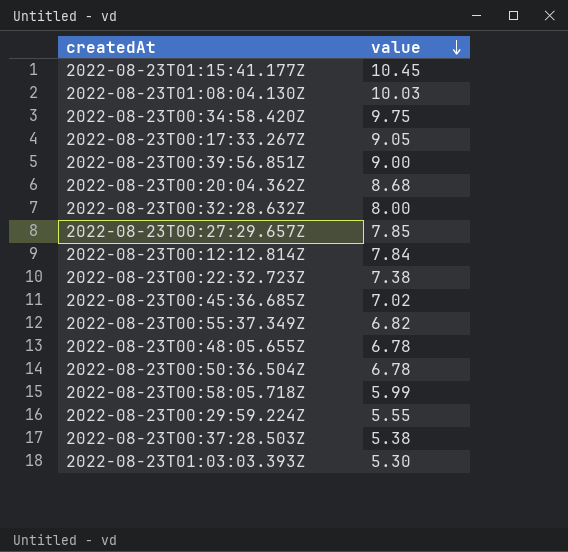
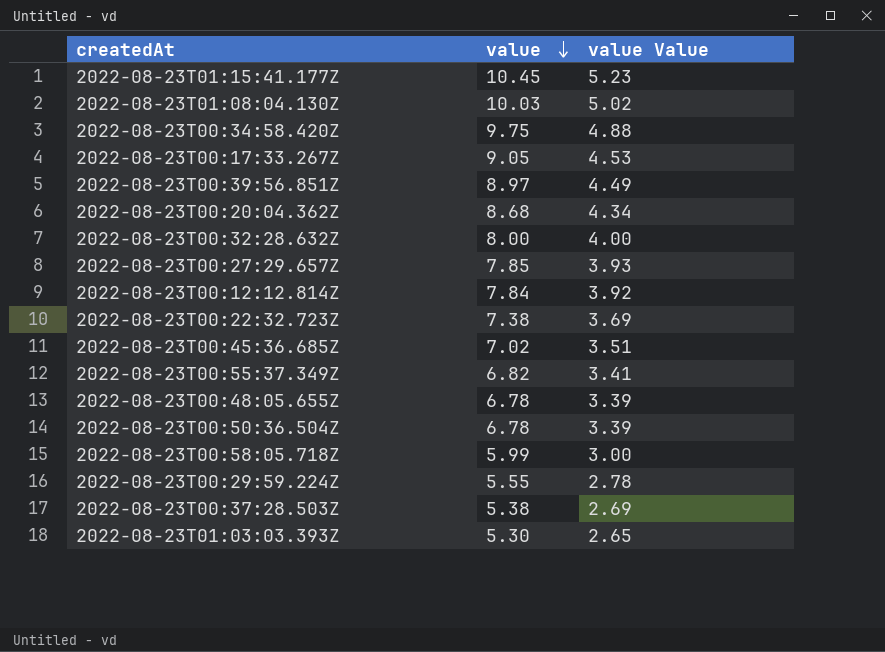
column value Value | formula: none -> [value] * 0.5
2022-08-23T00:39:56.851Z | value: 9.00 -> 8.97

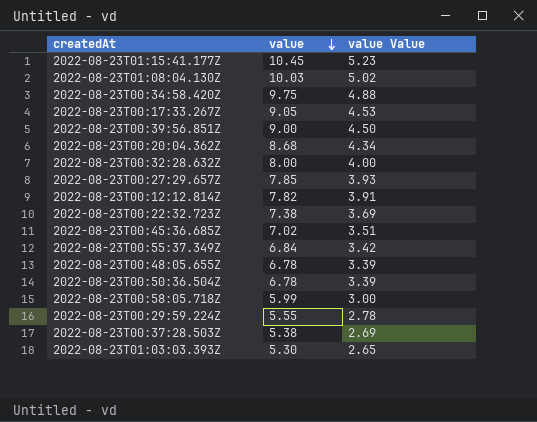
2022-08-23T00:39:56.851Z | value: 8.97 -> 9.00
2022-08-23T00:39:56.851Z | value Value: 4.49 -> 4.50
2022-08-23T00:12:12.814Z | value: 7.84 -> 7.82
2022-08-23T00:12:12.814Z | value Value: 3.92 -> 3.91
2022-08-23T00:55:37.349Z | value: 6.82 -> 6.84
2022-08-23T00:55:37.349Z | value Value: 3.41 -> 3.42

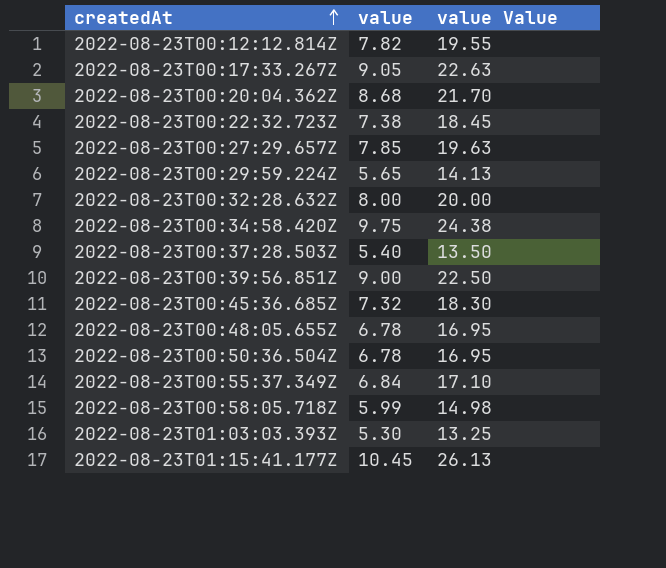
row order: value descending -> createdAt ascending
column value Value | formula: [value] * 0.5 -> [value] * 2.5
row 2022-08-23T01:08:04.130Z: 10.03 | 5.02 -> none
2022-08-23T00:29:59.224Z | value: 5.55 -> 5.65
2022-08-23T00:37:28.503Z | value: 5.38 -> 5.40
2022-08-23T00:45:36.685Z | value: 7.02 -> 7.32

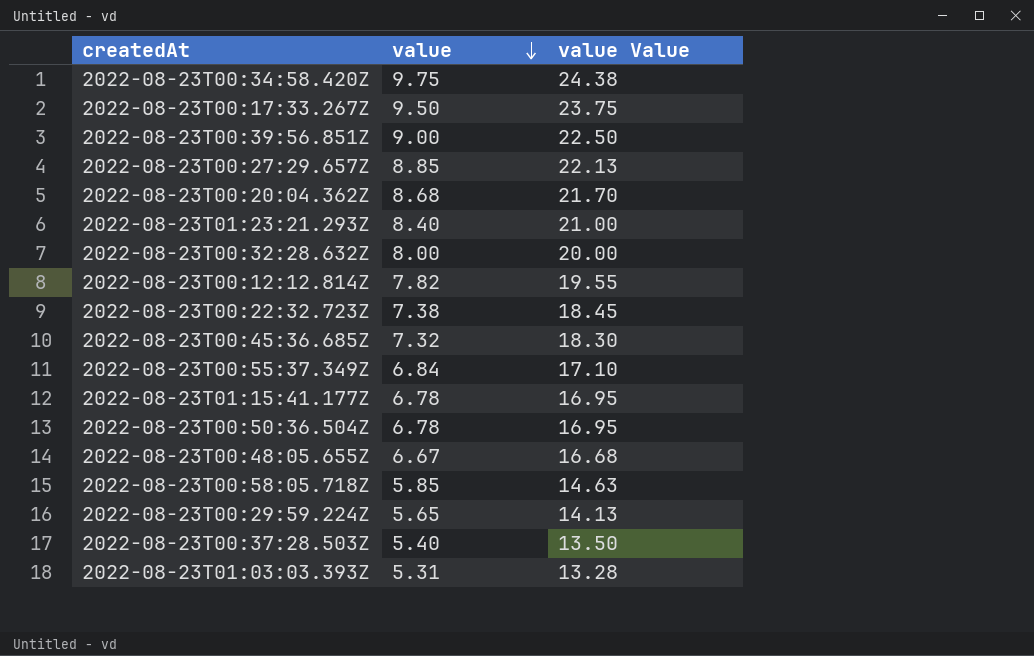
row order: createdAt ascending -> value descending
2022-08-23T00:17:33.267Z | value: 9.05 -> 9.50
2022-08-23T00:17:33.267Z | value Value: 22.63 -> 23.75
2022-08-23T00:27:29.657Z | value: 7.85 -> 8.85
2022-08-23T00:27:29.657Z | value Value: 19.63 -> 22.13
row 2022-08-23T01:23:21.293Z: none -> 8.40 | 21.00
2022-08-23T01:15:41.177Z | value: 10.45 -> 6.78
2022-08-23T01:15:41.177Z | value Value: 26.13 -> 16.95
2022-08-23T00:48:05.655Z | value: 6.78 -> 6.67
2022-08-23T00:48:05.655Z | value Value: 16.95 -> 16.68
2022-08-23T00:58:05.718Z | value: 5.99 -> 5.85
2022-08-23T00:58:05.718Z | value Value: 14.98 -> 14.63
2022-08-23T01:03:03.393Z | value: 5.30 -> 5.31
2022-08-23T01:03:03.393Z | value Value: 13.25 -> 13.28

